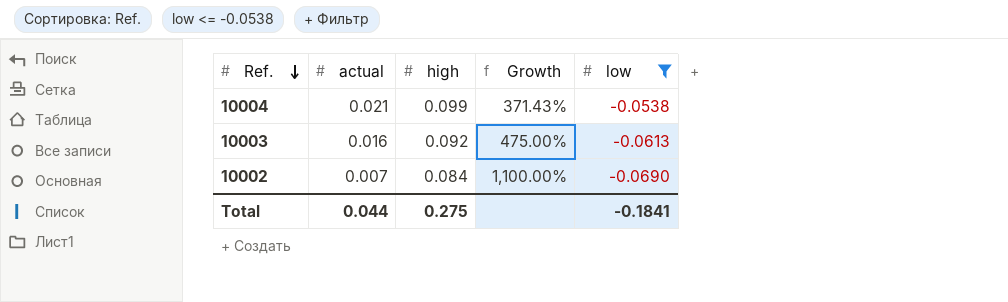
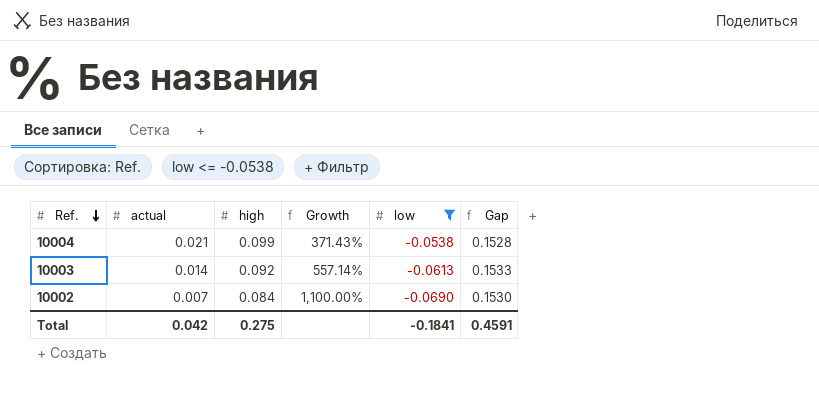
column Gap | formula: none -> [high] - [low]
10003 | actual: 0.016 -> 0.014
10003 | Growth: 475.00% -> 557.14%
Total | actual: 0.044 -> 0.042

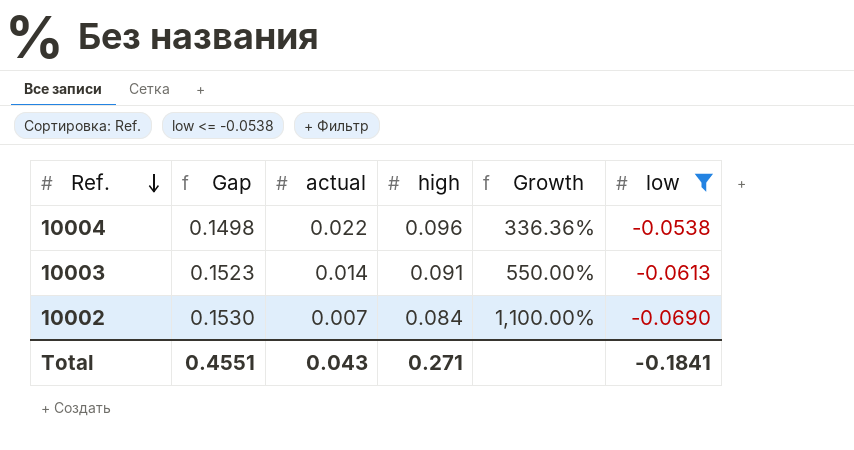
column Gap | position: 6 -> 2
10004 | Gap: 0.1528 -> 0.1498
10004 | actual: 0.021 -> 0.022
10004 | high: 0.099 -> 0.096
10004 | Growth: 371.43% -> 336.36%
10003 | Gap: 0.1533 -> 0.1523
10003 | high: 0.092 -> 0.091
10003 | Growth: 557.14% -> 550.00%
Total | Gap: 0.4591 -> 0.4551
Total | actual: 0.042 -> 0.043
Total | high: 0.275 -> 0.271

